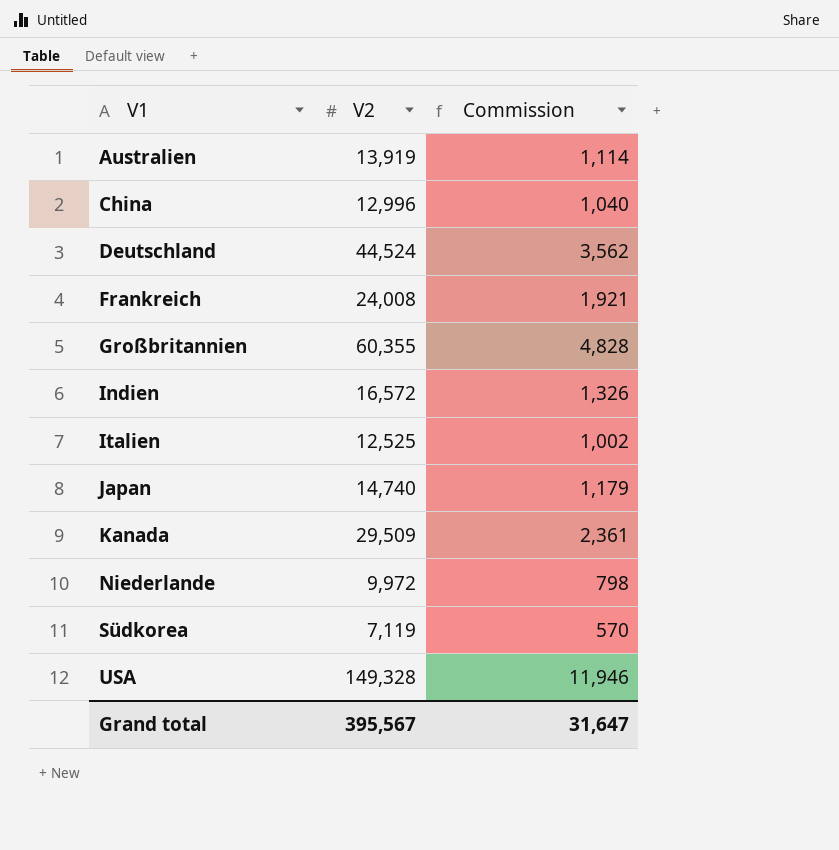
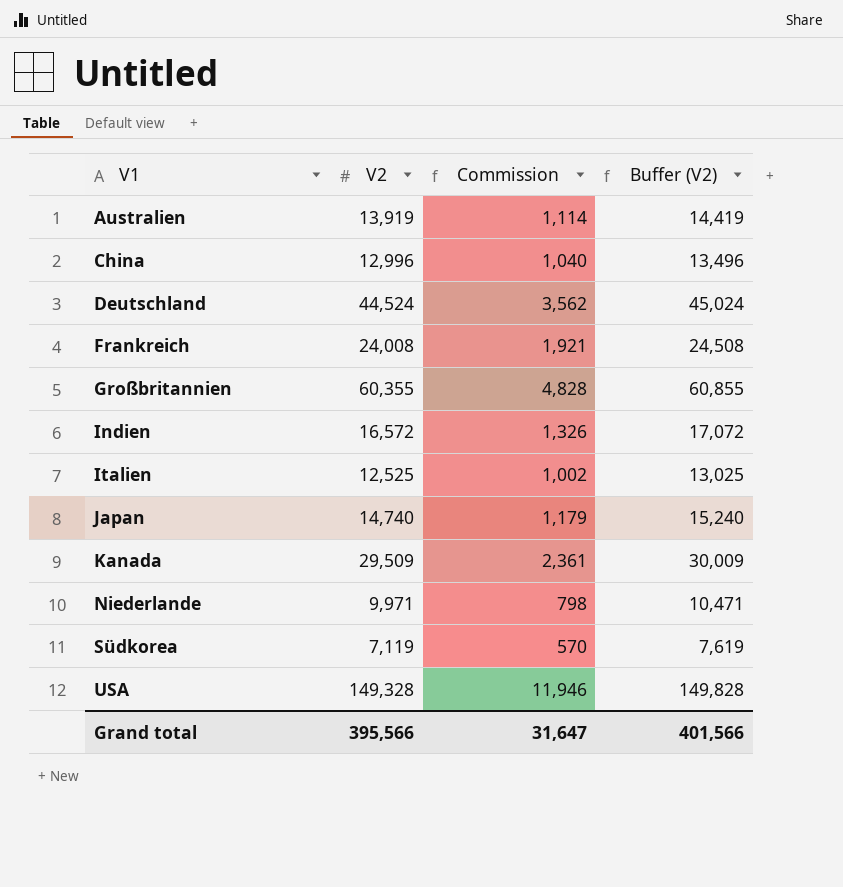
column Buffer (V2) | formula: none -> [V2] + 500
Niederlande | V2: 9,972 -> 9,971
Grand total | V2: 395,567 -> 395,566

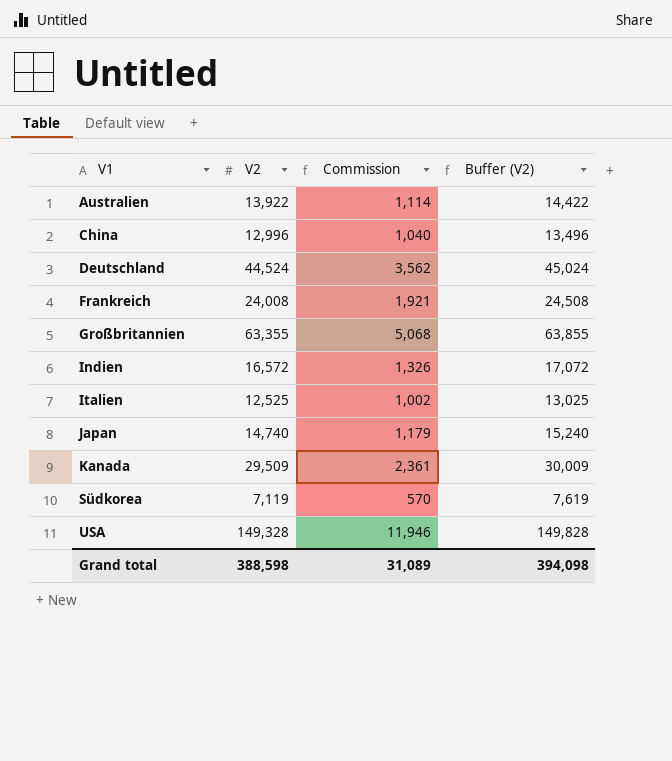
row Niederlande: 9,971 | 798 | 10,471 -> none
Australien | V2: 13,919 -> 13,922
Australien | Buffer (V2): 14,419 -> 14,422
Großbritannien | V2: 60,355 -> 63,355
Großbritannien | Commission: 4,828 -> 5,068
Großbritannien | Buffer (V2): 60,855 -> 63,855
Grand total | V2: 395,566 -> 388,598
Grand total | Commission: 31,647 -> 31,089
Grand total | Buffer (V2): 401,566 -> 394,098

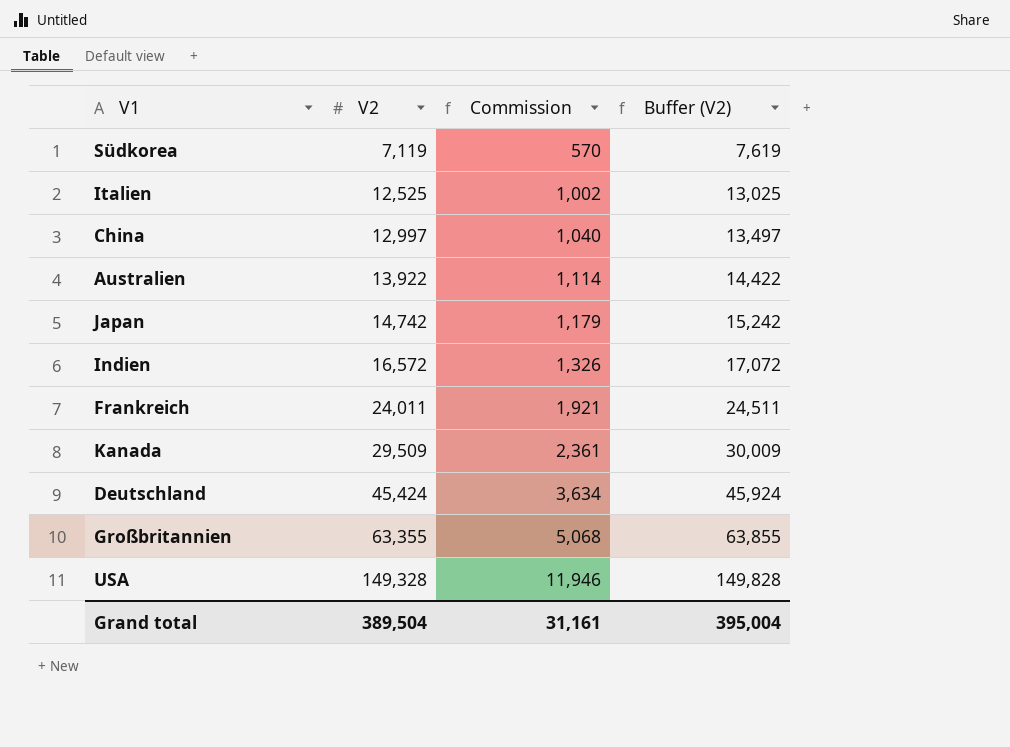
row order: V1 ascending -> V2 ascending
China | V2: 12,996 -> 12,997
China | Buffer (V2): 13,496 -> 13,497
Japan | V2: 14,740 -> 14,742
Japan | Buffer (V2): 15,240 -> 15,242
Frankreich | V2: 24,008 -> 24,011
Frankreich | Buffer (V2): 24,508 -> 24,511
Deutschland | V2: 44,524 -> 45,424
Deutschland | Commission: 3,562 -> 3,634
Deutschland | Buffer (V2): 45,024 -> 45,924
Grand total | V2: 388,598 -> 389,504
Grand total | Commission: 31,089 -> 31,161
Grand total | Buffer (V2): 394,098 -> 395,004

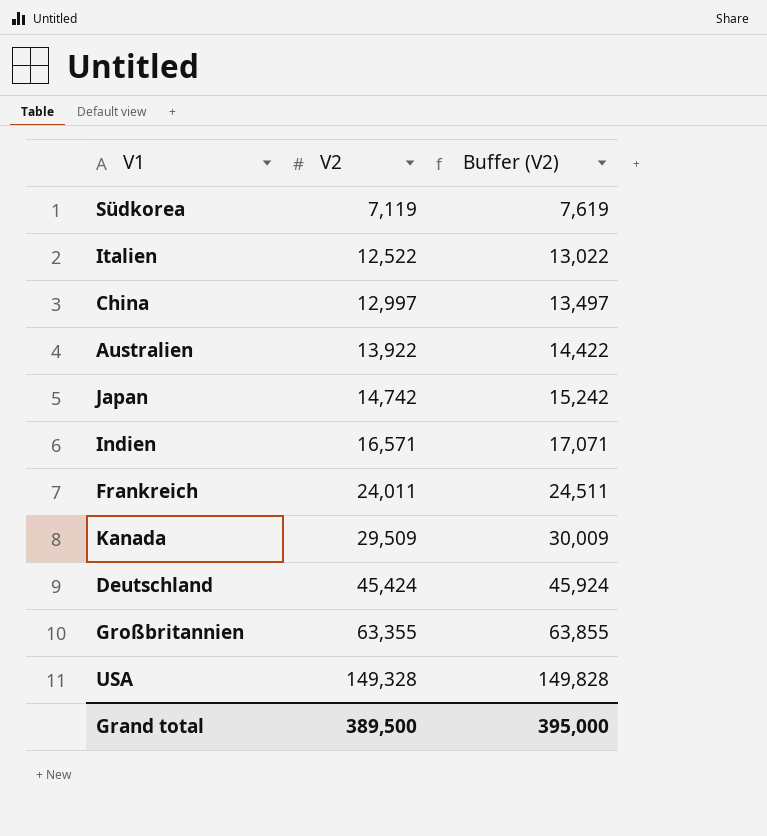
column Commission | formula: [V2] * 0.08 -> none
Italien | V2: 12,525 -> 12,522
Italien | Buffer (V2): 13,025 -> 13,022
Indien | V2: 16,572 -> 16,571
Indien | Buffer (V2): 17,072 -> 17,071
Grand total | V2: 389,504 -> 389,500
Grand total | Buffer (V2): 395,004 -> 395,000

